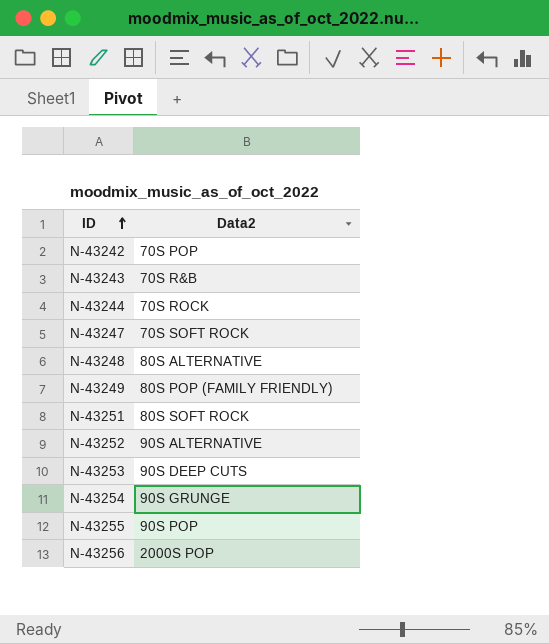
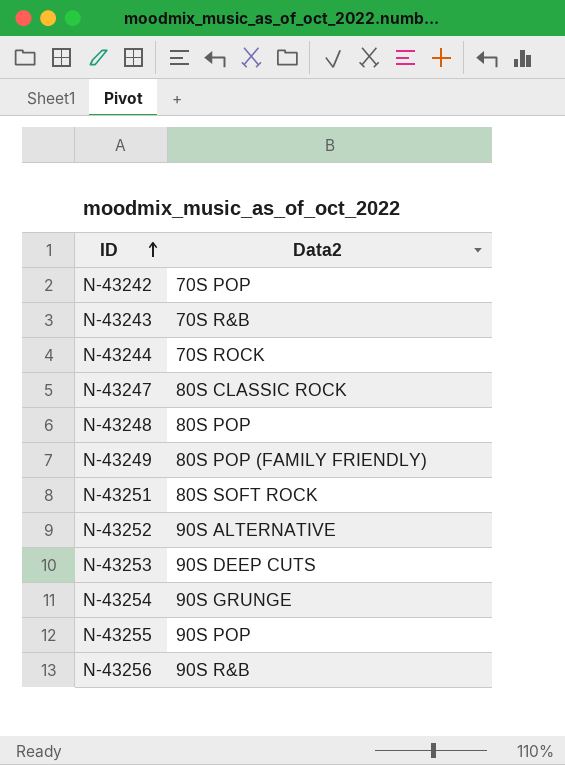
N-43247 | Data2: 70S SOFT ROCK -> 80S CLASSIC ROCK
N-43248 | Data2: 80S ALTERNATIVE -> 80S POP
N-43256 | Data2: 2000S POP -> 90S R&B

